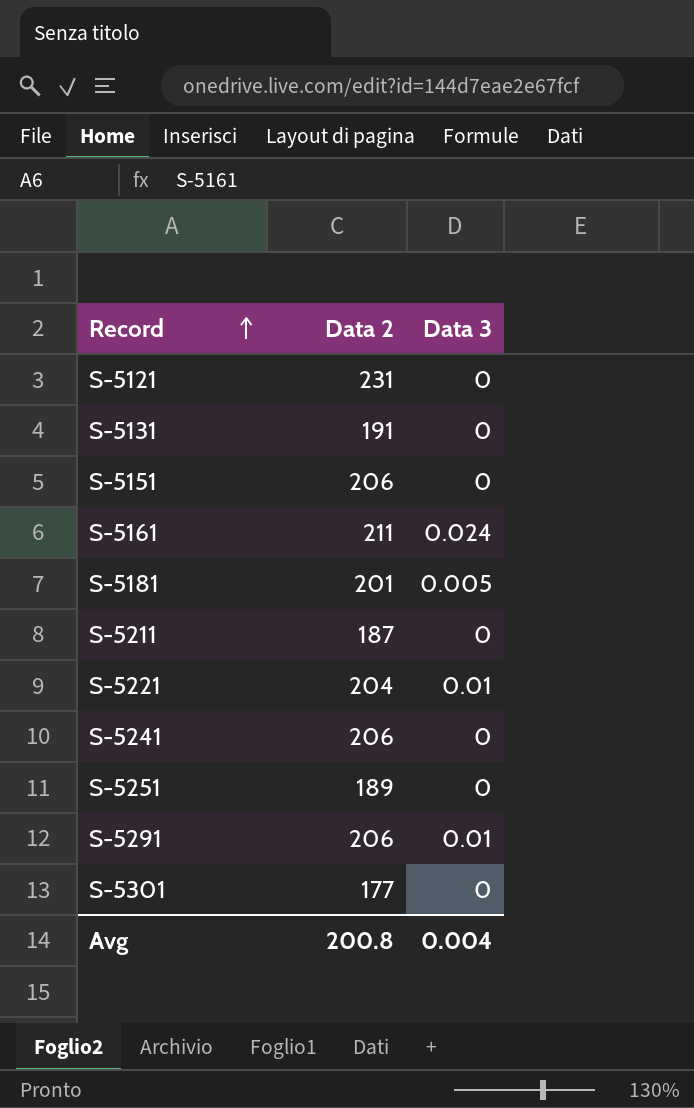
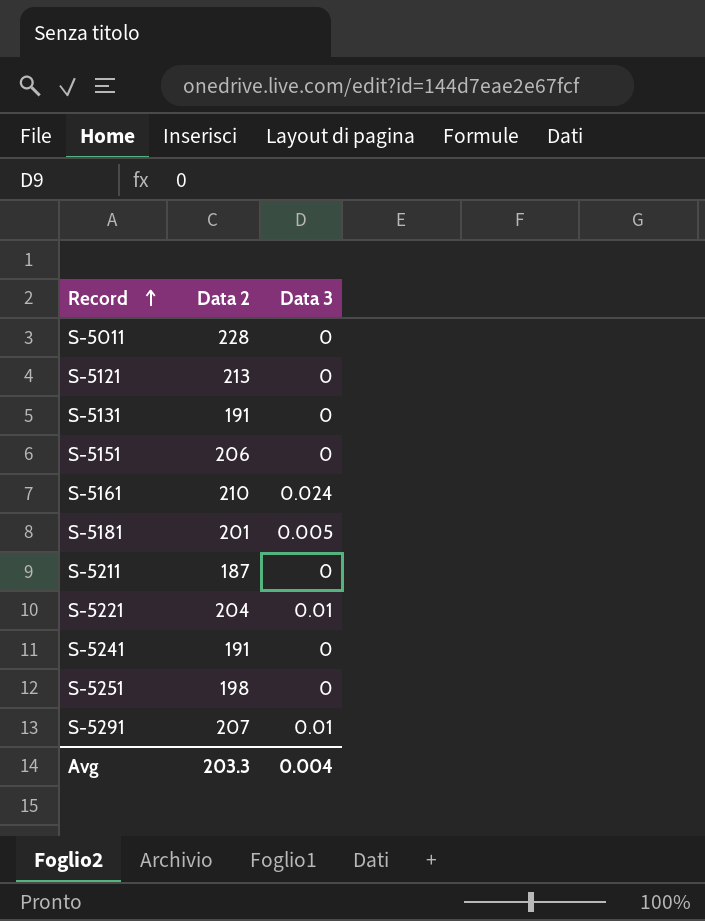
row S-5301: 177 | 0 -> none
row S-5011: none -> 228 | 0
S-5121 | Data 2: 231 -> 213
S-5161 | Data 2: 211 -> 210
S-5241 | Data 2: 206 -> 191
S-5251 | Data 2: 189 -> 198
S-5291 | Data 2: 206 -> 207
Avg | Data 2: 200.8 -> 203.3

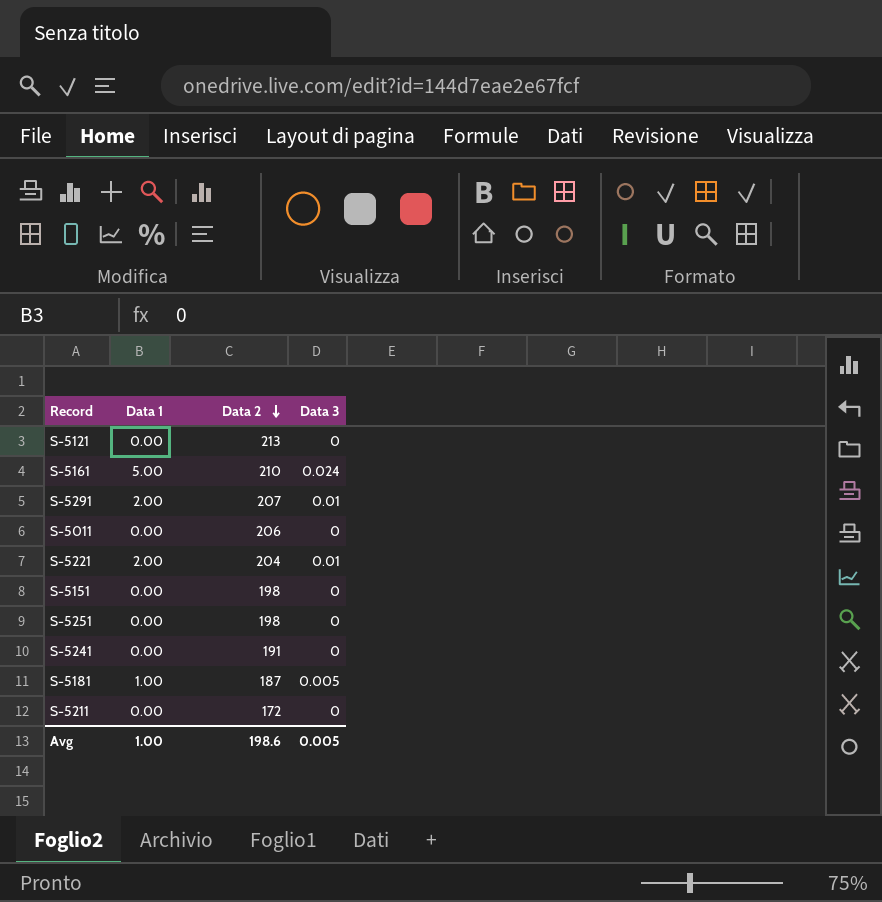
row order: Record ascending -> Data 2 descending
column Data 1 | position: none -> 2
row S-5131: 191 | 0 -> none
S-5011 | Data 2: 228 -> 206
S-5151 | Data 2: 206 -> 198
S-5181 | Data 2: 201 -> 187
S-5211 | Data 2: 187 -> 172
Avg | Data 2: 203.3 -> 198.6
Avg | Data 3: 0.004 -> 0.005

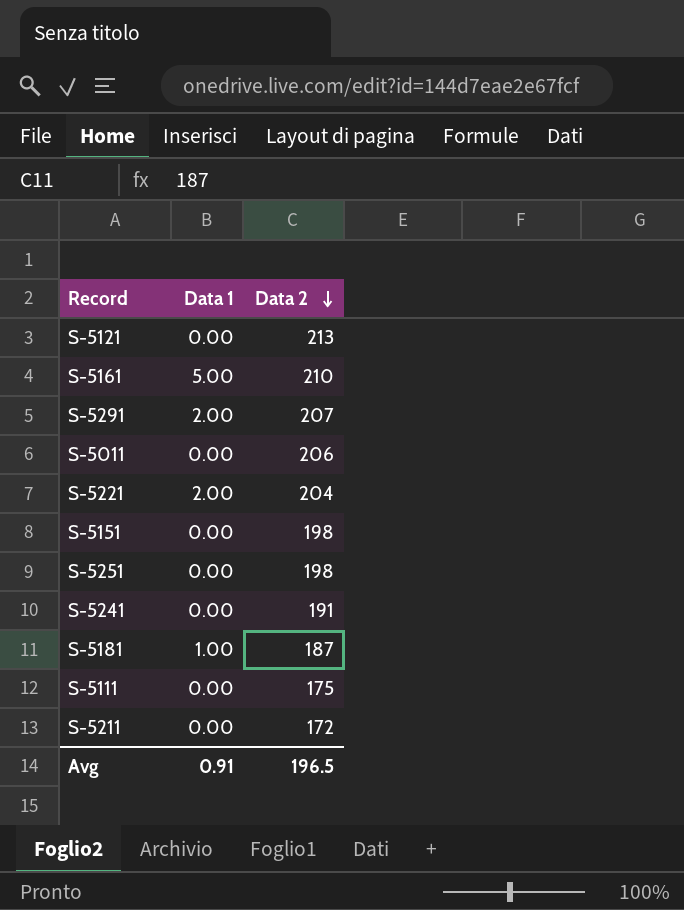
column Data 3 | position: 4 -> none
row S-5111: none -> 0.00 | 175
Avg | Data 1: 1.00 -> 0.91
Avg | Data 2: 198.6 -> 196.5

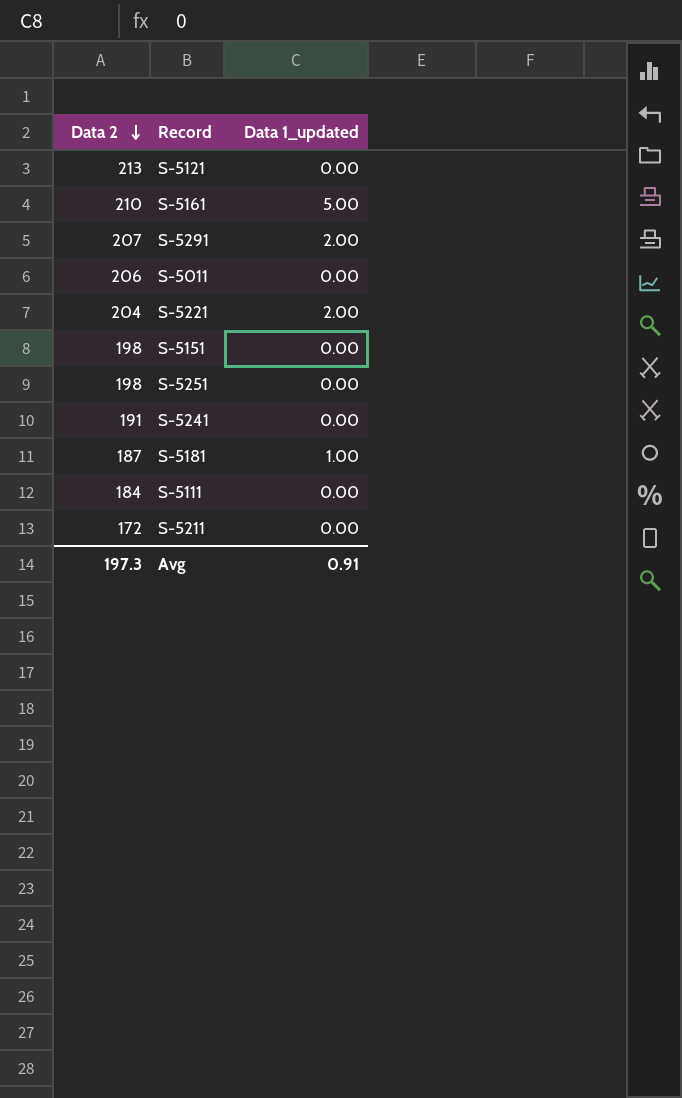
column Data 2 | position: 3 -> 1
column name: Data 1 -> Data 1_updated
S-5111 | Data 2: 175 -> 184
Avg | Data 2: 196.5 -> 197.3

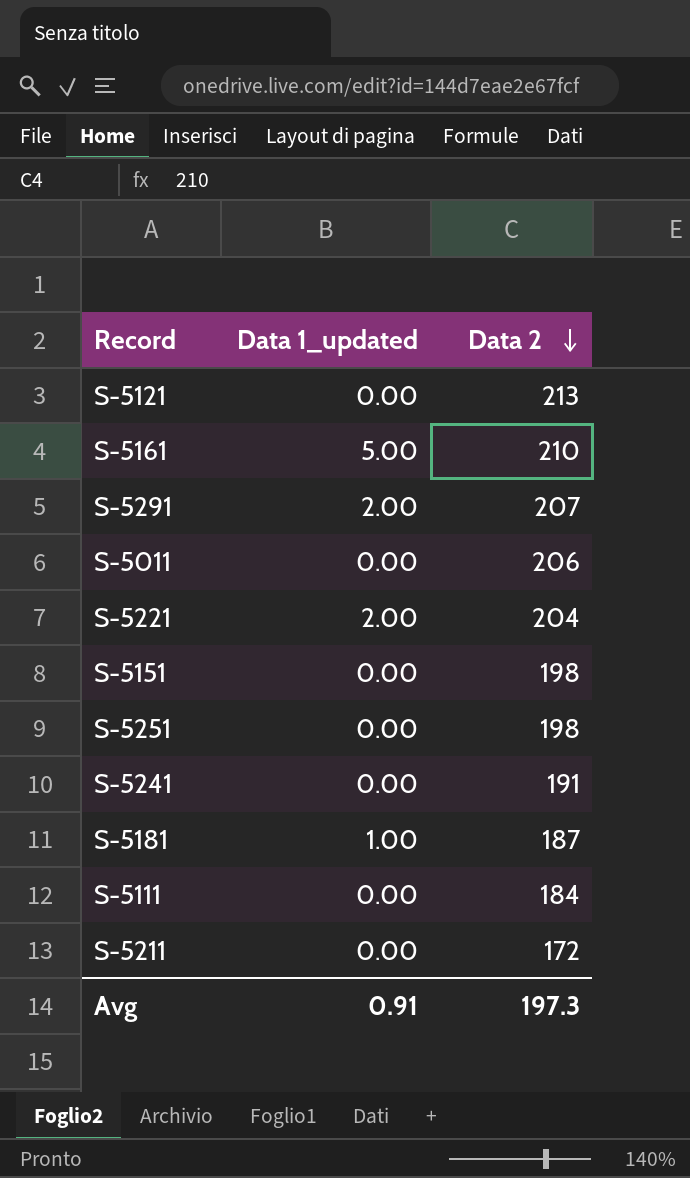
column Data 2 | position: 1 -> 3

